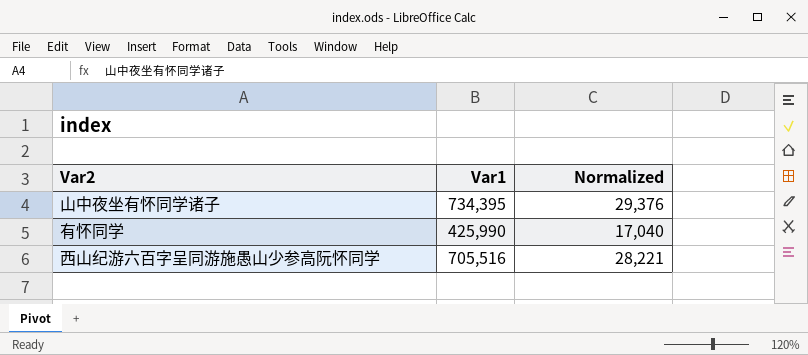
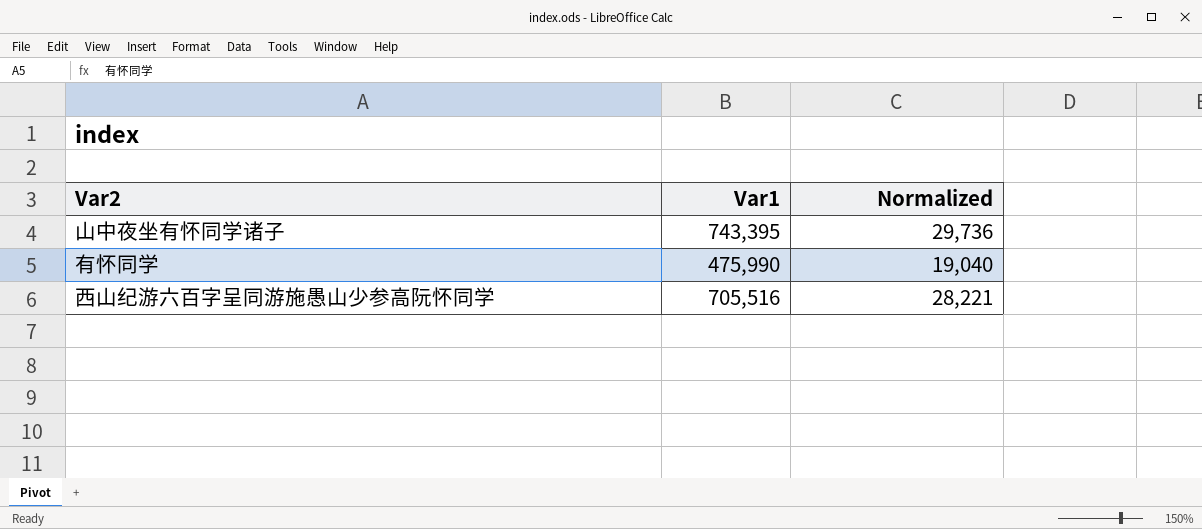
山中夜坐有怀同学诸子 | Var1: 734,395 -> 743,395
山中夜坐有怀同学诸子 | Normalized: 29,376 -> 29,736
有怀同学 | Var1: 425,990 -> 475,990
有怀同学 | Normalized: 17,040 -> 19,040

